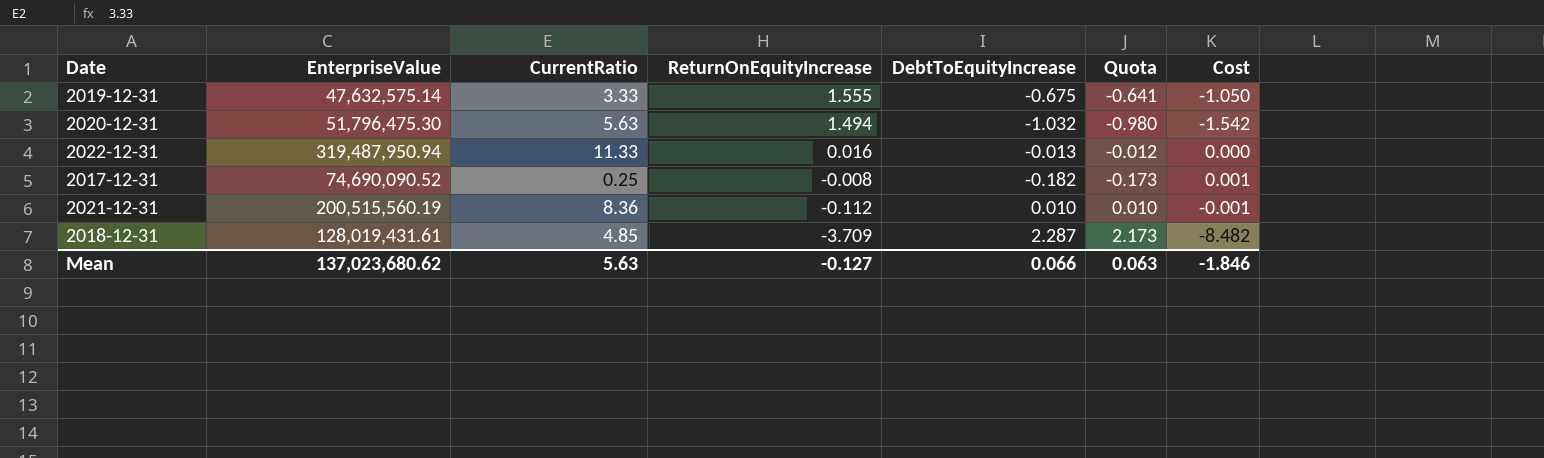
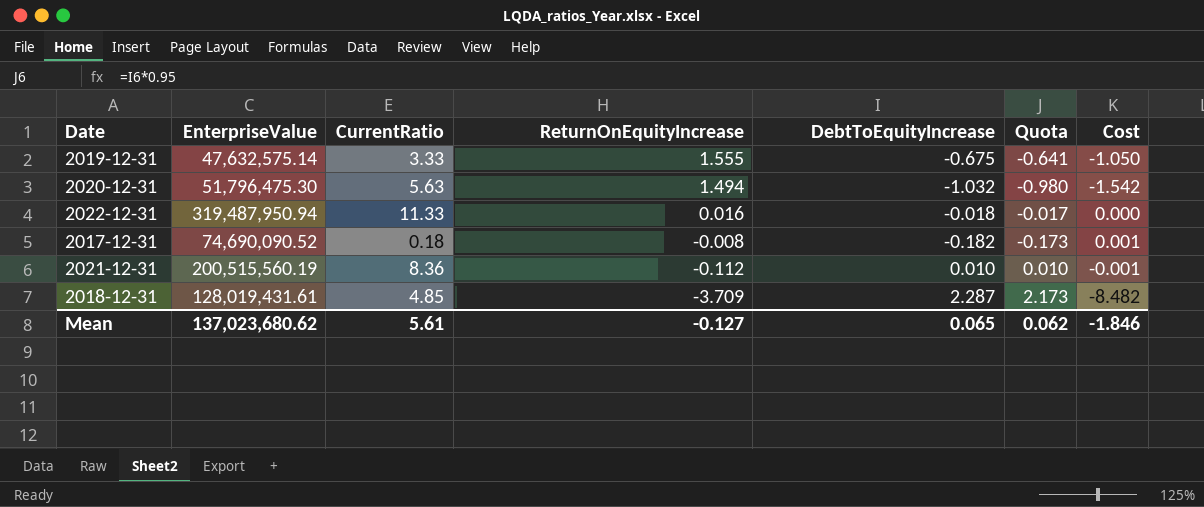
2022-12-31 | DebtToEquityIncrease: -0.013 -> -0.018
2022-12-31 | Quota: -0.012 -> -0.017
2017-12-31 | CurrentRatio: 0.25 -> 0.18
Mean | CurrentRatio: 5.63 -> 5.61
Mean | DebtToEquityIncrease: 0.066 -> 0.065
Mean | Quota: 0.063 -> 0.062

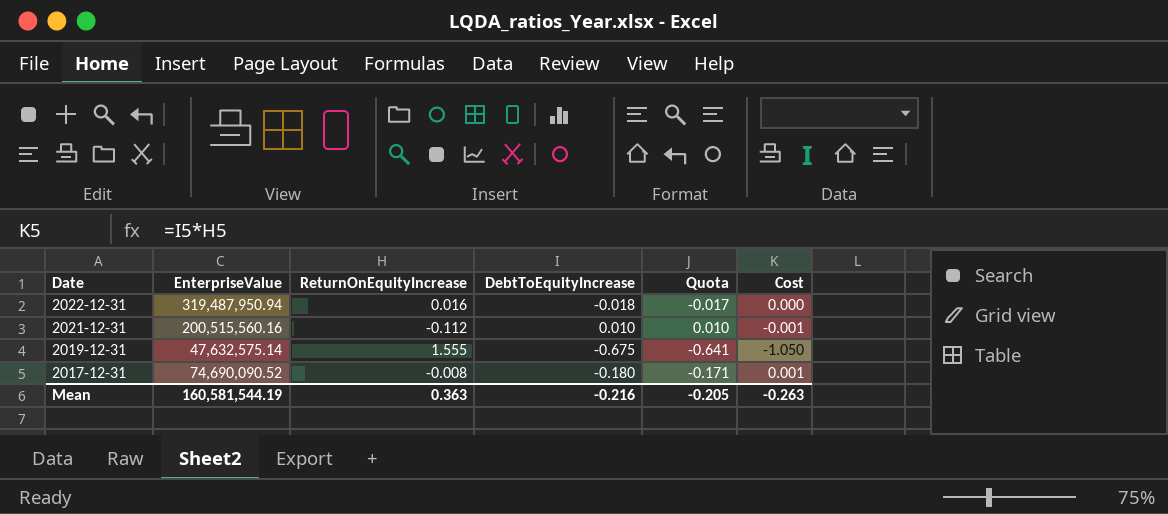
row order: ReturnOnEquityIncrease descending -> Date descending
column CurrentRatio | position: 3 -> none
row 2020-12-31: 51,796,475.30 | 5.63 | 1.494 | -1.032 | -0.980 | -1.542 -> none
row 2018-12-31: 128,019,431.61 | 4.85 | -3.709 | 2.287 | 2.173 | -8.482 -> none
2021-12-31 | EnterpriseValue: 200,515,560.19 -> 200,515,560.16
2017-12-31 | DebtToEquityIncrease: -0.182 -> -0.180
2017-12-31 | Quota: -0.173 -> -0.171
Mean | EnterpriseValue: 137,023,680.62 -> 160,581,544.19
Mean | ReturnOnEquityIncrease: -0.127 -> 0.363
Mean | DebtToEquityIncrease: 0.065 -> -0.216
Mean | Quota: 0.062 -> -0.205
Mean | Cost: -1.846 -> -0.263

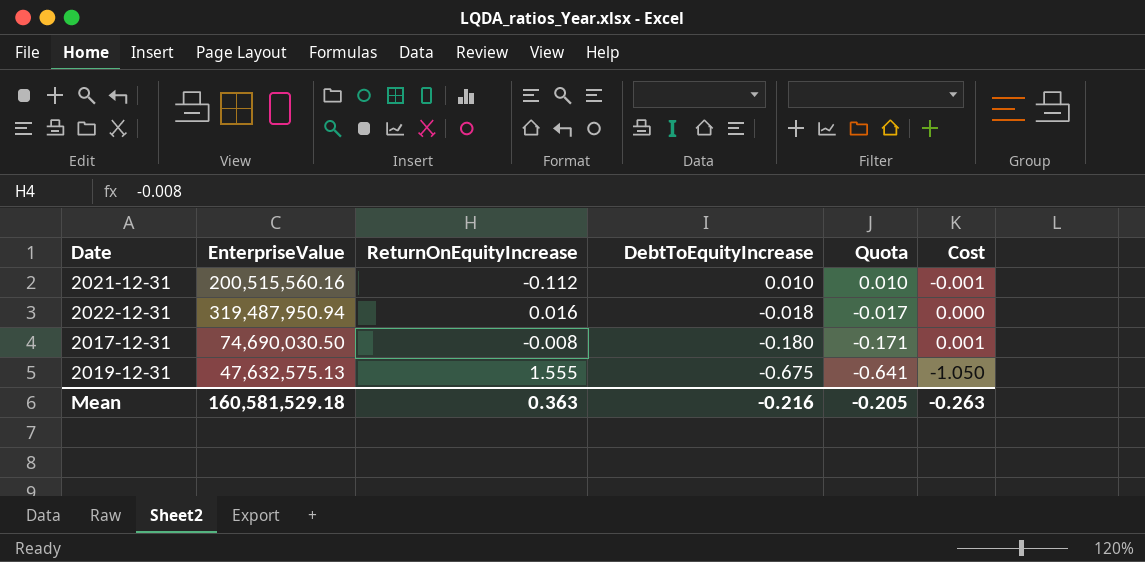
row order: Date descending -> DebtToEquityIncrease descending
2017-12-31 | EnterpriseValue: 74,690,090.52 -> 74,690,030.50
2019-12-31 | EnterpriseValue: 47,632,575.14 -> 47,632,575.13
Mean | EnterpriseValue: 160,581,544.19 -> 160,581,529.18

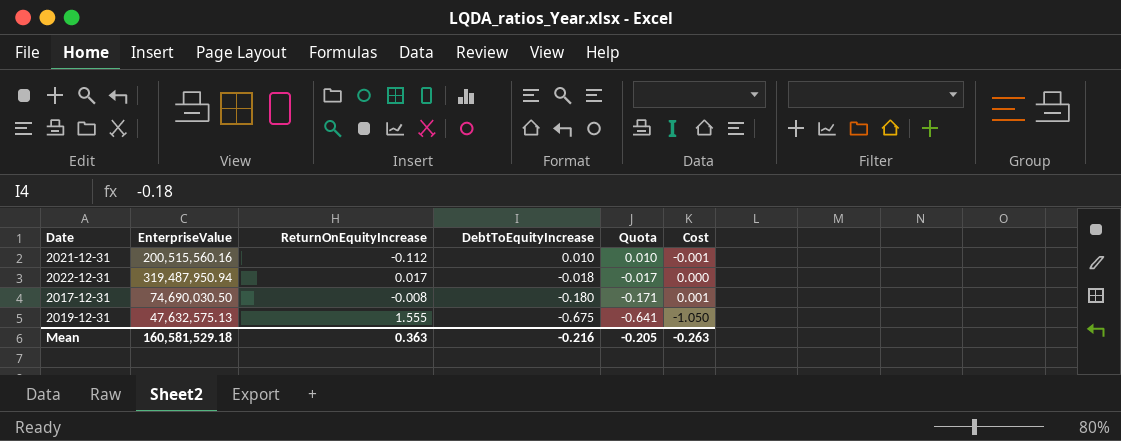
2022-12-31 | ReturnOnEquityIncrease: 0.016 -> 0.017

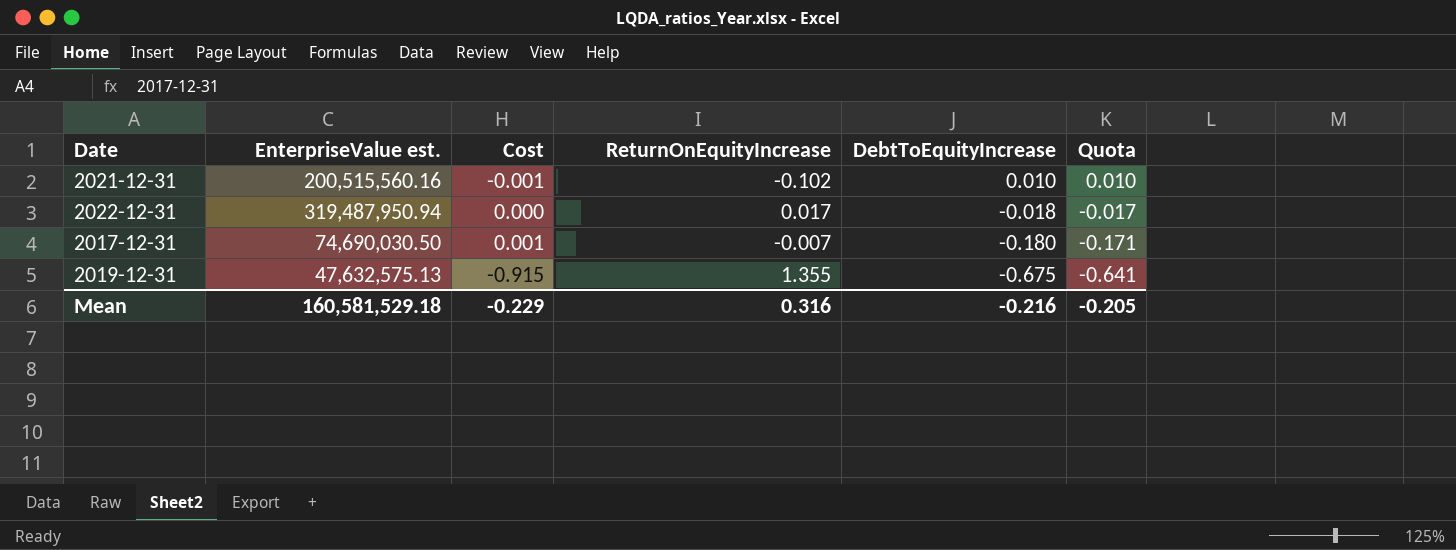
column name: EnterpriseValue -> EnterpriseValue est.
column Cost | position: 6 -> 3
2021-12-31 | ReturnOnEquityIncrease: -0.112 -> -0.102
2017-12-31 | ReturnOnEquityIncrease: -0.008 -> -0.007
2019-12-31 | Cost: -1.050 -> -0.915
2019-12-31 | ReturnOnEquityIncrease: 1.555 -> 1.355
Mean | Cost: -0.263 -> -0.229
Mean | ReturnOnEquityIncrease: 0.363 -> 0.316

